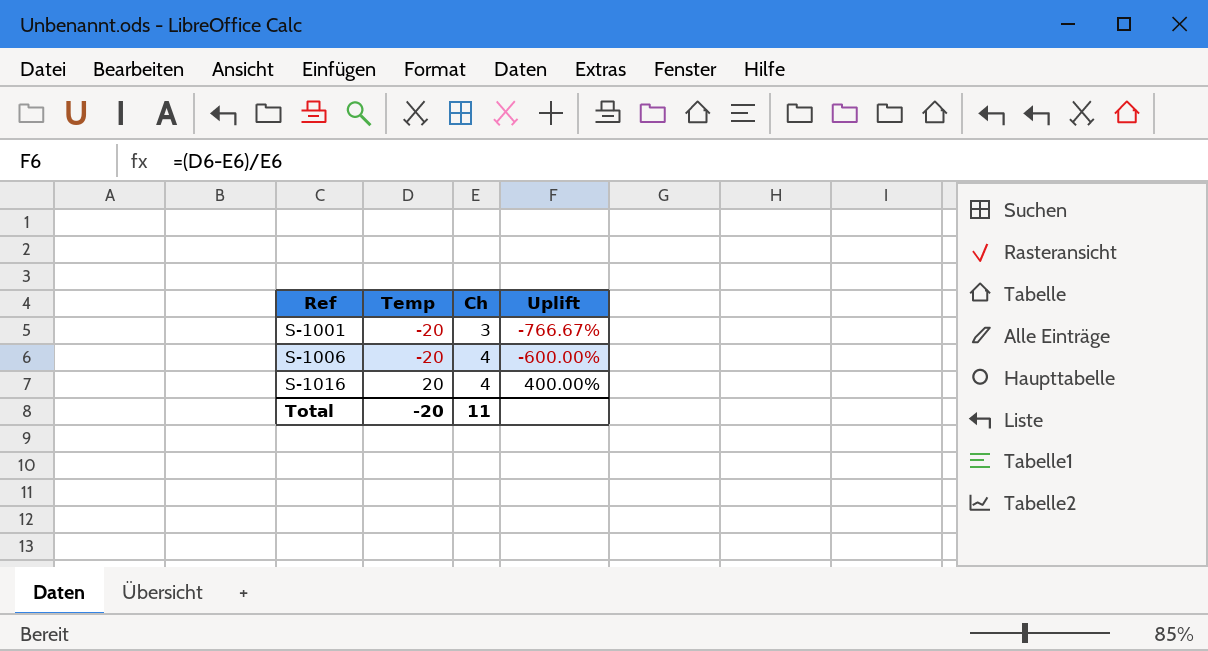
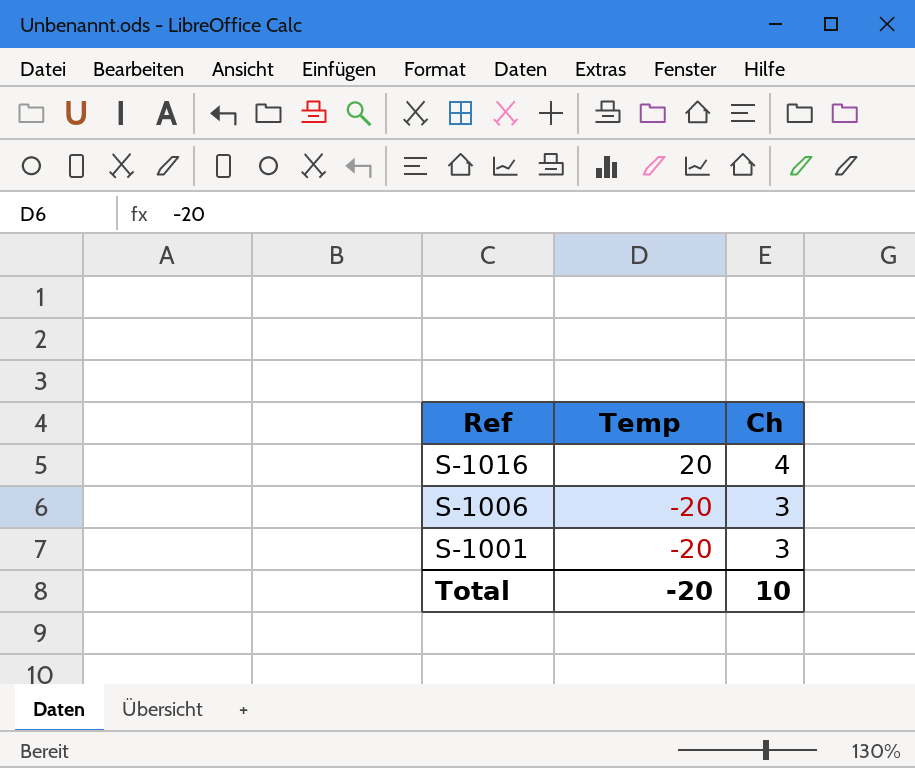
row order: Ref ascending -> Ref descending
column Uplift | formula: ([Temp] - [Ch]) / [Ch] -> none
S-1006 | Ch: 4 -> 3
Total | Ch: 11 -> 10

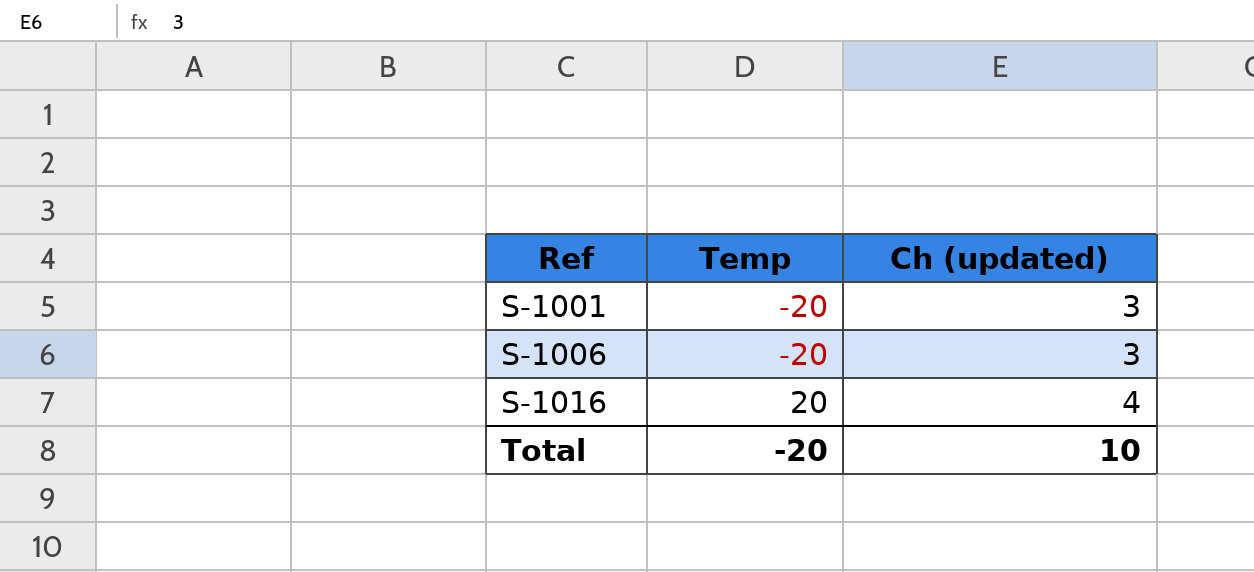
row order: Ref descending -> Ref ascending
column name: Ch -> Ch (updated)

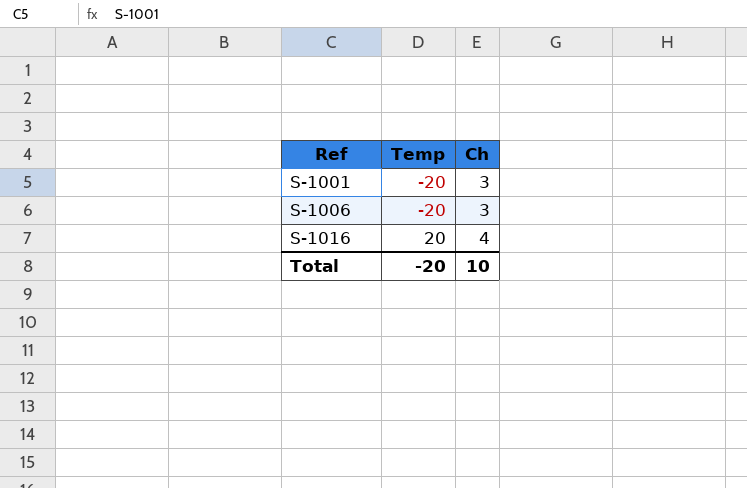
column name: Ch (updated) -> Ch

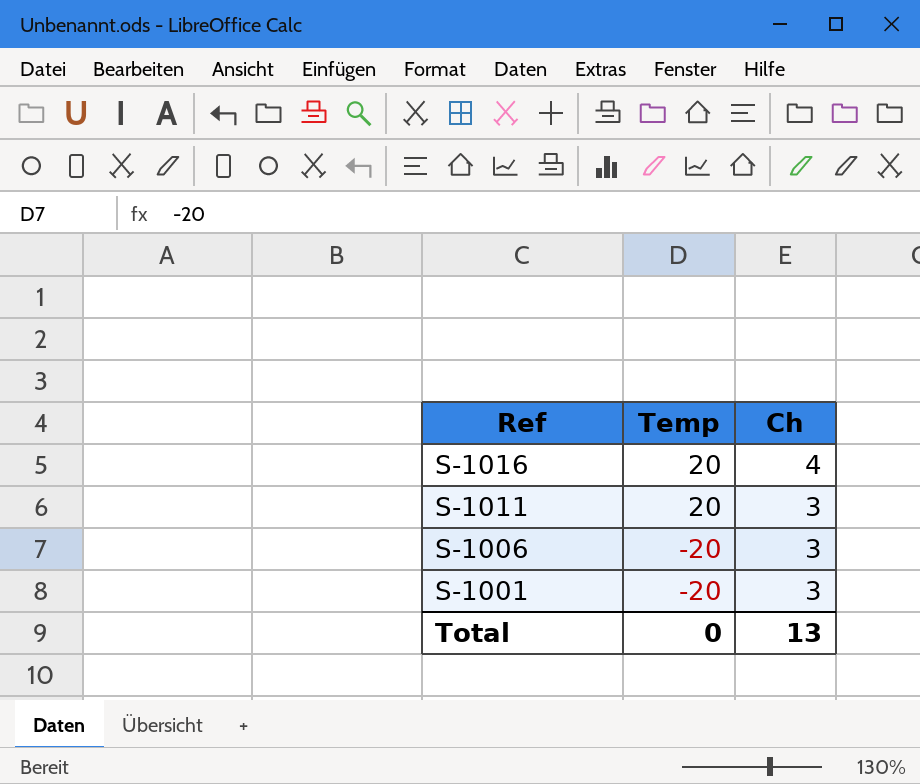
row order: Ref ascending -> Ref descending
row S-1011: none -> 20 | 3
Total | Temp: -20 -> 0
Total | Ch: 10 -> 13

